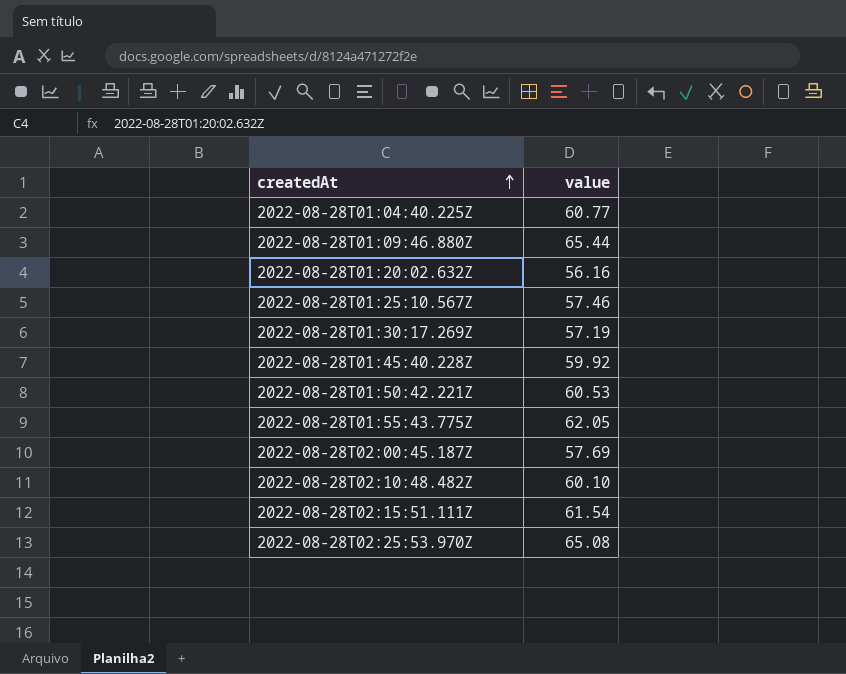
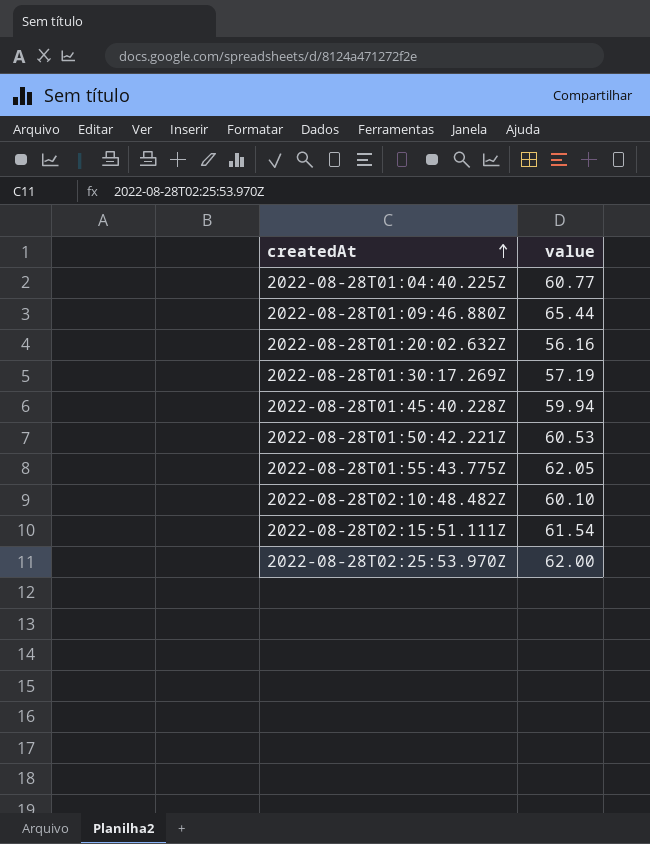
row 2022-08-28T01:25:10.567Z: 57.46 -> none
row 2022-08-28T02:00:45.187Z: 57.69 -> none
2022-08-28T01:45:40.228Z | value: 59.92 -> 59.94
2022-08-28T02:25:53.970Z | value: 65.08 -> 62.00

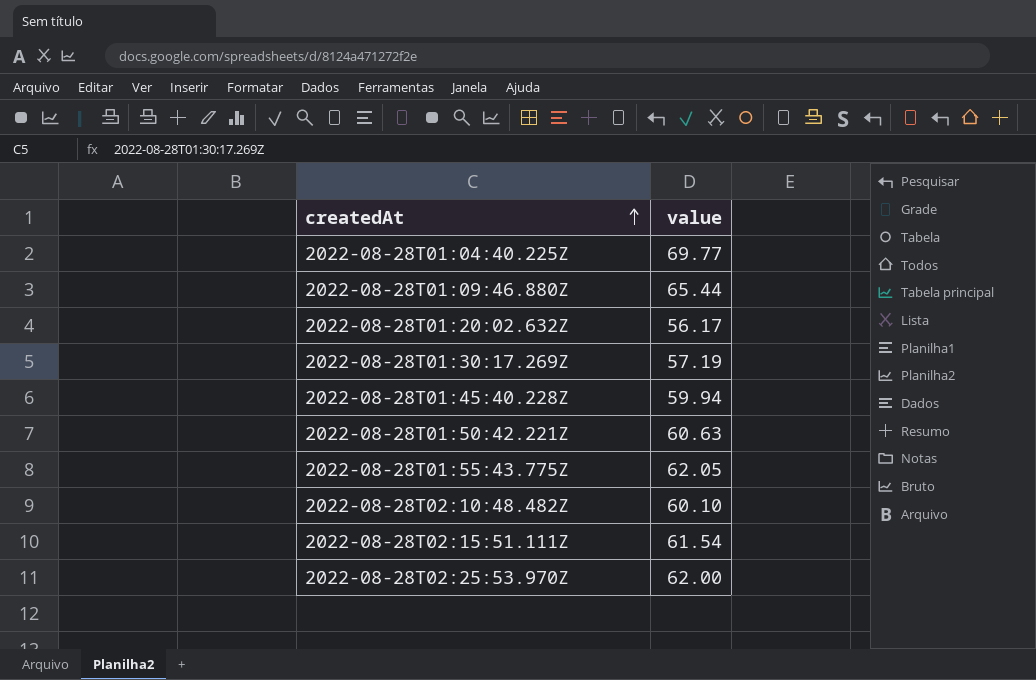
2022-08-28T01:04:40.225Z | value: 60.77 -> 69.77
2022-08-28T01:20:02.632Z | value: 56.16 -> 56.17
2022-08-28T01:50:42.221Z | value: 60.53 -> 60.63

